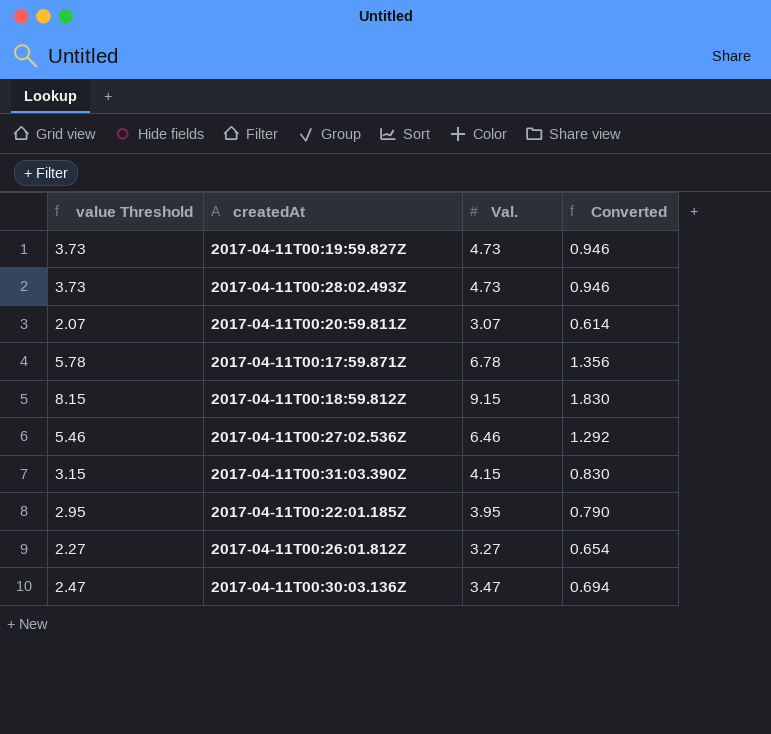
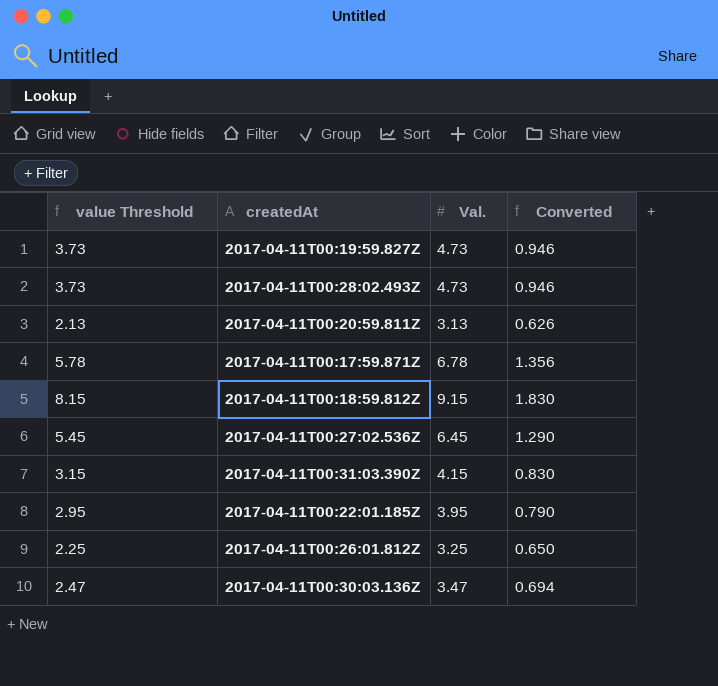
2017-04-11T00:20:59.811Z | value Threshold: 2.07 -> 2.13
2017-04-11T00:20:59.811Z | Val.: 3.07 -> 3.13
2017-04-11T00:20:59.811Z | Converted: 0.614 -> 0.626
2017-04-11T00:27:02.536Z | value Threshold: 5.46 -> 5.45
2017-04-11T00:27:02.536Z | Val.: 6.46 -> 6.45
2017-04-11T00:27:02.536Z | Converted: 1.292 -> 1.290
2017-04-11T00:26:01.812Z | value Threshold: 2.27 -> 2.25
2017-04-11T00:26:01.812Z | Val.: 3.27 -> 3.25
2017-04-11T00:26:01.812Z | Converted: 0.654 -> 0.650

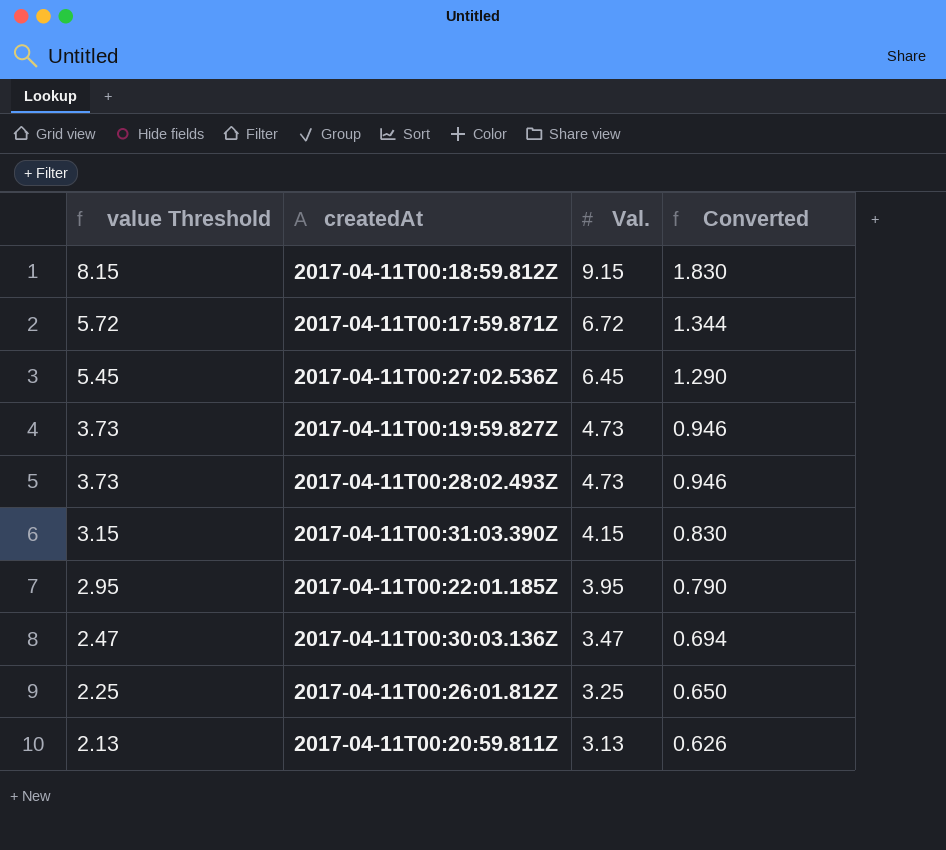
row order: none -> value Threshold descending
2017-04-11T00:17:59.871Z | value Threshold: 5.78 -> 5.72
2017-04-11T00:17:59.871Z | Val.: 6.78 -> 6.72
2017-04-11T00:17:59.871Z | Converted: 1.356 -> 1.344

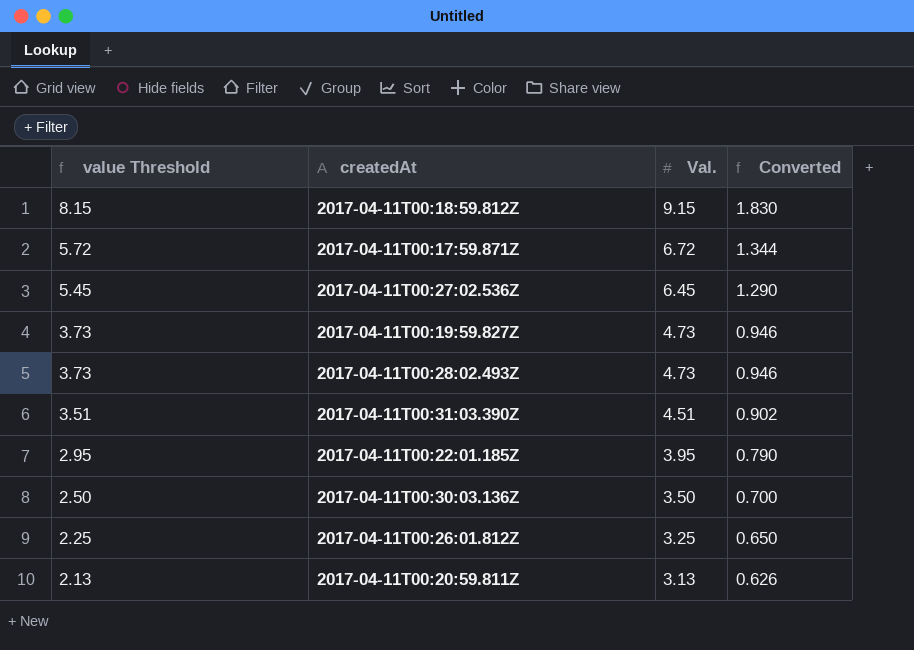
2017-04-11T00:31:03.390Z | value Threshold: 3.15 -> 3.51
2017-04-11T00:31:03.390Z | Val.: 4.15 -> 4.51
2017-04-11T00:31:03.390Z | Converted: 0.830 -> 0.902
2017-04-11T00:30:03.136Z | value Threshold: 2.47 -> 2.50
2017-04-11T00:30:03.136Z | Val.: 3.47 -> 3.50
2017-04-11T00:30:03.136Z | Converted: 0.694 -> 0.700

